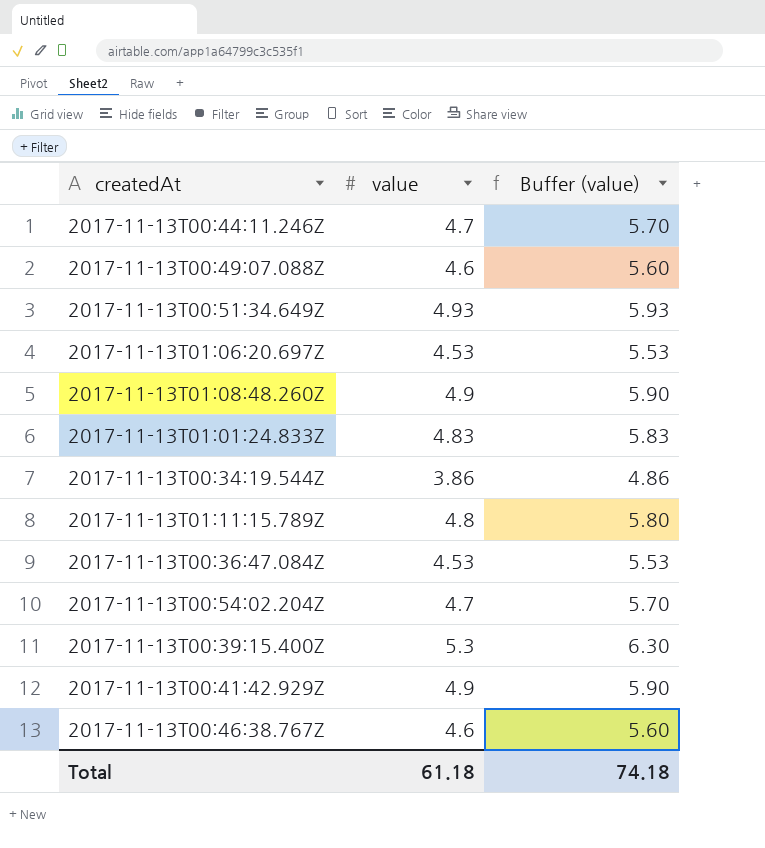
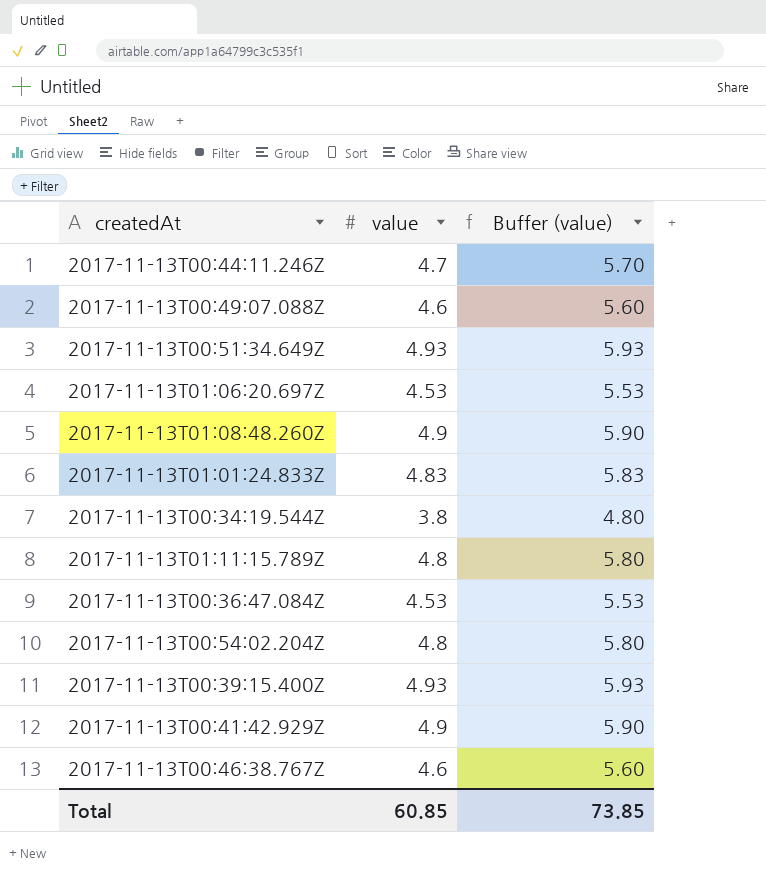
2017-11-13T00:34:19.544Z | value: 3.86 -> 3.8
2017-11-13T00:34:19.544Z | Buffer (value): 4.86 -> 4.80
2017-11-13T00:54:02.204Z | value: 4.7 -> 4.8
2017-11-13T00:54:02.204Z | Buffer (value): 5.70 -> 5.80
2017-11-13T00:39:15.400Z | value: 5.3 -> 4.93
2017-11-13T00:39:15.400Z | Buffer (value): 6.30 -> 5.93
Total | value: 61.18 -> 60.85
Total | Buffer (value): 74.18 -> 73.85

